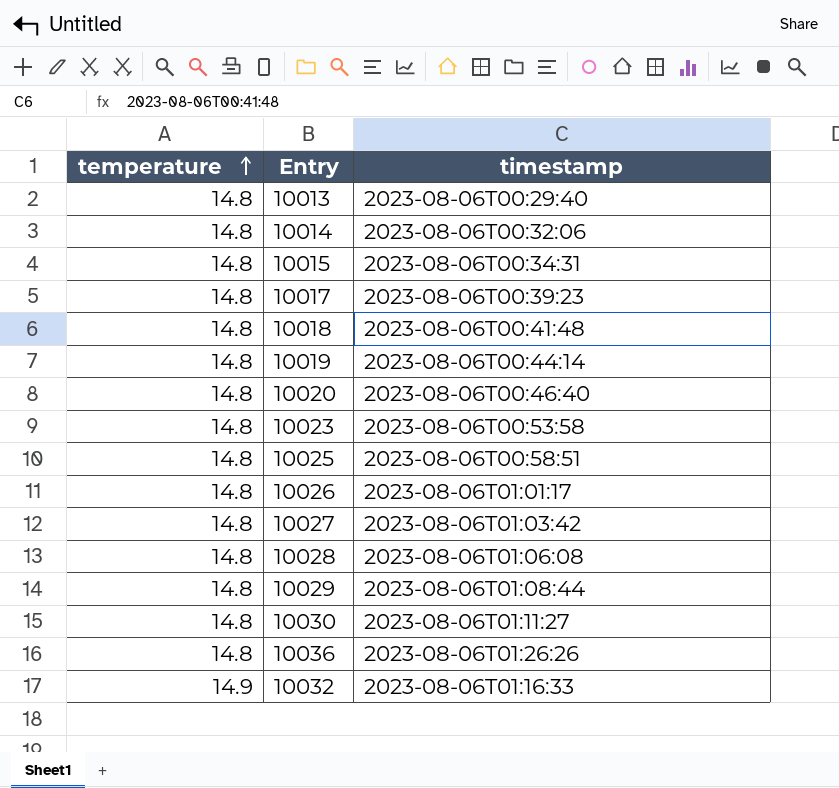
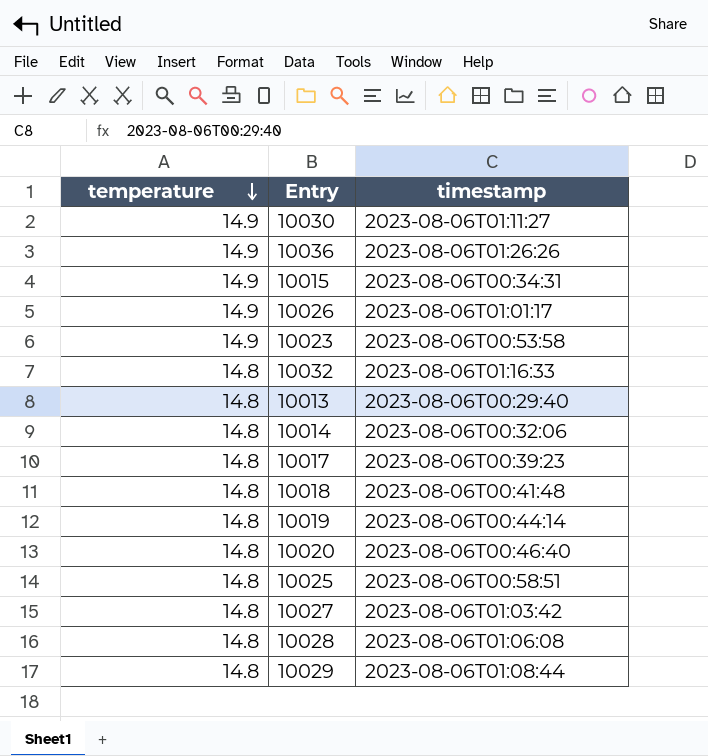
row order: temperature ascending -> temperature descending
10030 | temperature: 14.8 -> 14.9
10036 | temperature: 14.8 -> 14.9
10015 | temperature: 14.8 -> 14.9
10026 | temperature: 14.8 -> 14.9
10023 | temperature: 14.8 -> 14.9
10032 | temperature: 14.9 -> 14.8

